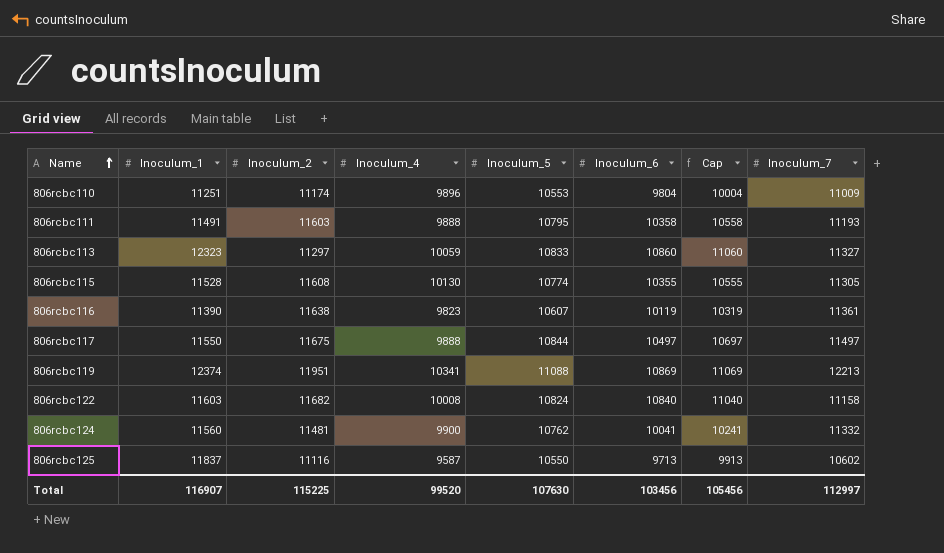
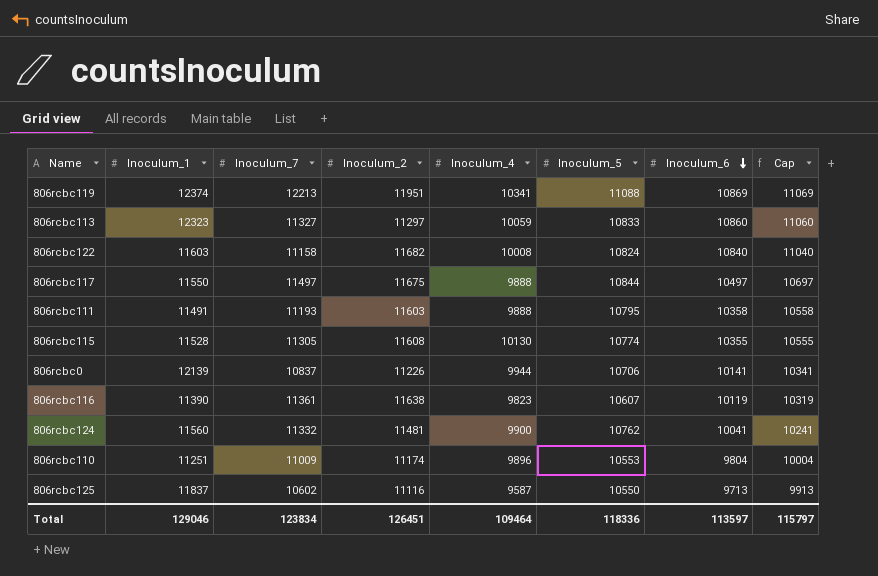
row order: Name ascending -> Inoculum_6 descending
column Inoculum_7 | position: 8 -> 3
row 806rcbc0: none -> 12139 | 10837 | 11226 | 9944 | 10706 | 10141 | 10341
Total | Inoculum_1: 116907 -> 129046
Total | Inoculum_7: 112997 -> 123834
Total | Inoculum_2: 115225 -> 126451
Total | Inoculum_4: 99520 -> 109464
Total | Inoculum_5: 107630 -> 118336
Total | Inoculum_6: 103456 -> 113597
Total | Cap: 105456 -> 115797

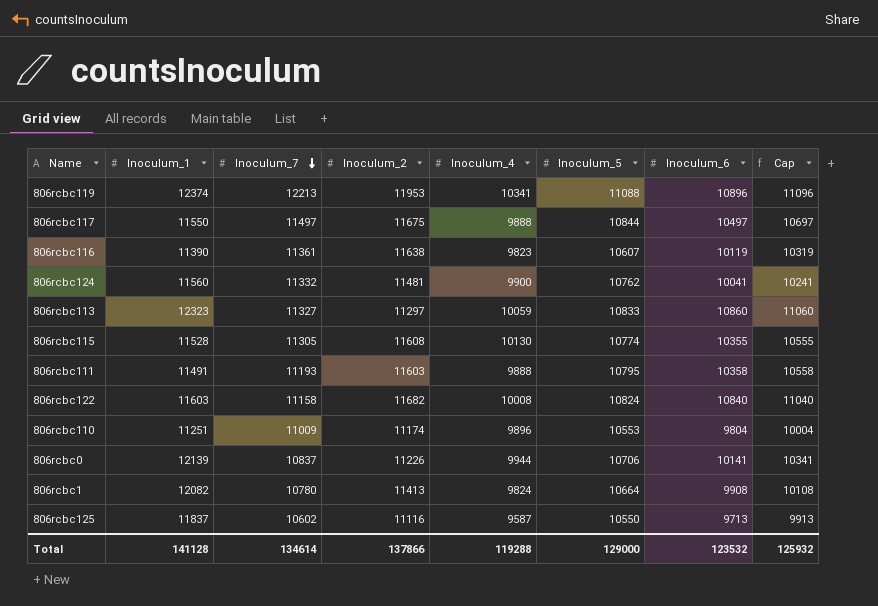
row order: Inoculum_6 descending -> Inoculum_7 descending
806rcbc119 | Inoculum_2: 11951 -> 11953
806rcbc119 | Inoculum_6: 10869 -> 10896
806rcbc119 | Cap: 11069 -> 11096
row 806rcbc1: none -> 12082 | 10780 | 11413 | 9824 | 10664 | 9908 | 10108
Total | Inoculum_1: 129046 -> 141128
Total | Inoculum_7: 123834 -> 134614
Total | Inoculum_2: 126451 -> 137866
Total | Inoculum_4: 109464 -> 119288
Total | Inoculum_5: 118336 -> 129000
Total | Inoculum_6: 113597 -> 123532
Total | Cap: 115797 -> 125932

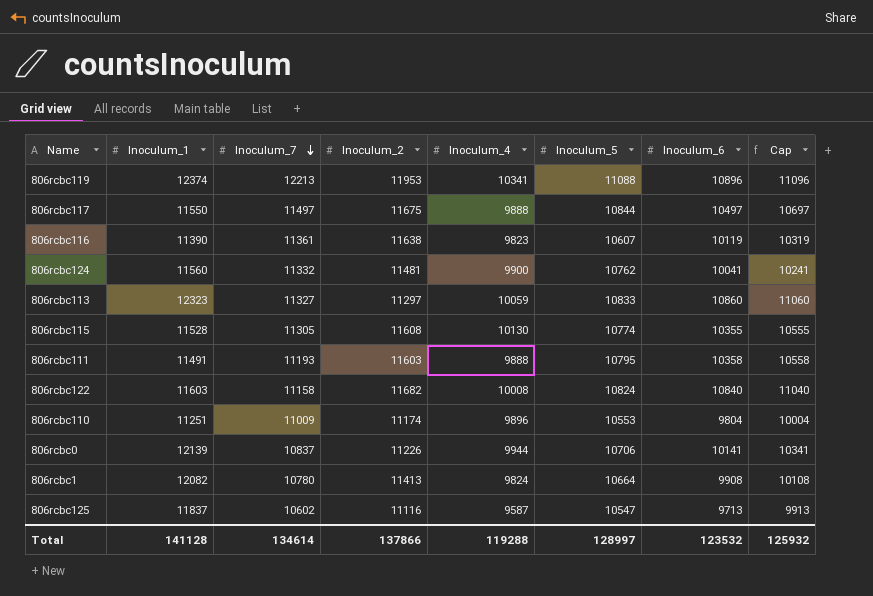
806rcbc125 | Inoculum_5: 10550 -> 10547
Total | Inoculum_5: 129000 -> 128997

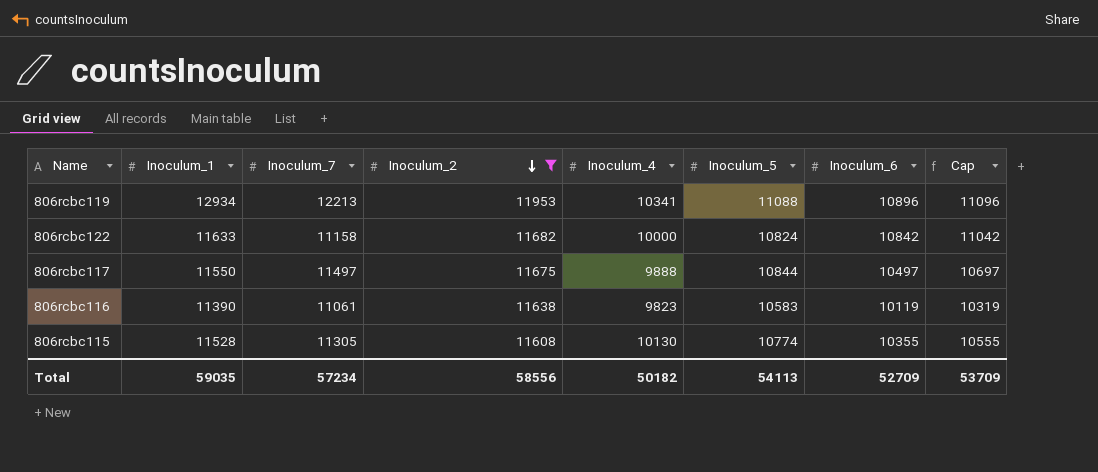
filter: none -> Inoculum_2 >= 11608
row order: Inoculum_7 descending -> Inoculum_2 descending
806rcbc119 | Inoculum_1: 12374 -> 12934
806rcbc122 | Inoculum_1: 11603 -> 11633
806rcbc122 | Inoculum_4: 10008 -> 10000
806rcbc122 | Inoculum_6: 10840 -> 10842
806rcbc122 | Cap: 11040 -> 11042
806rcbc116 | Inoculum_7: 11361 -> 11061
806rcbc116 | Inoculum_5: 10607 -> 10583
Total | Inoculum_1: 141128 -> 59035
Total | Inoculum_7: 134614 -> 57234
Total | Inoculum_2: 137866 -> 58556
Total | Inoculum_4: 119288 -> 50182
Total | Inoculum_5: 128997 -> 54113
Total | Inoculum_6: 123532 -> 52709
Total | Cap: 125932 -> 53709

